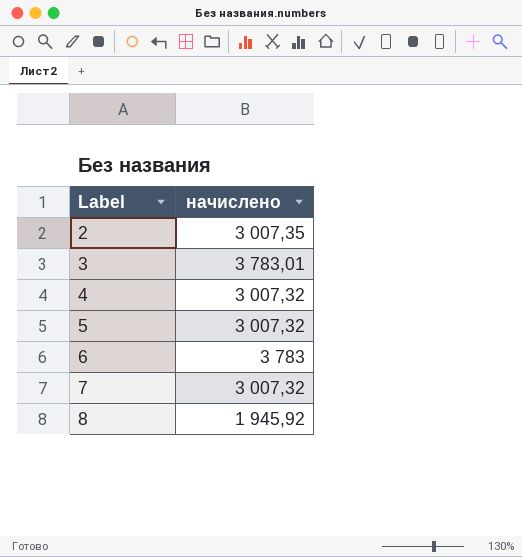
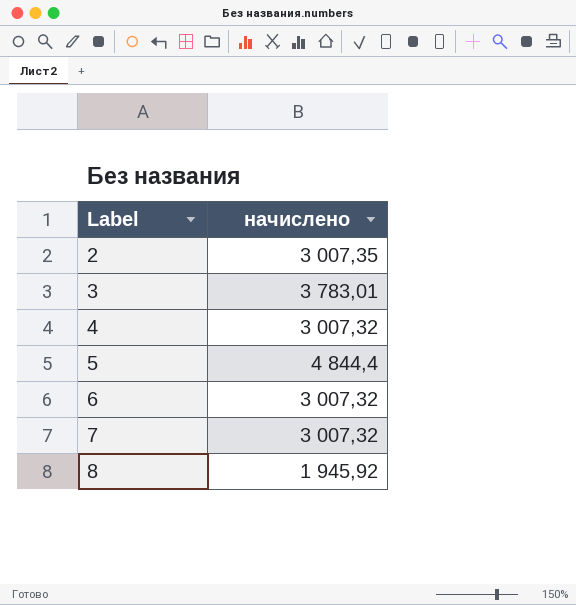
5 | начислено: 3 007,32 -> 4 844,4
6 | начислено: 3 783 -> 3 007,32

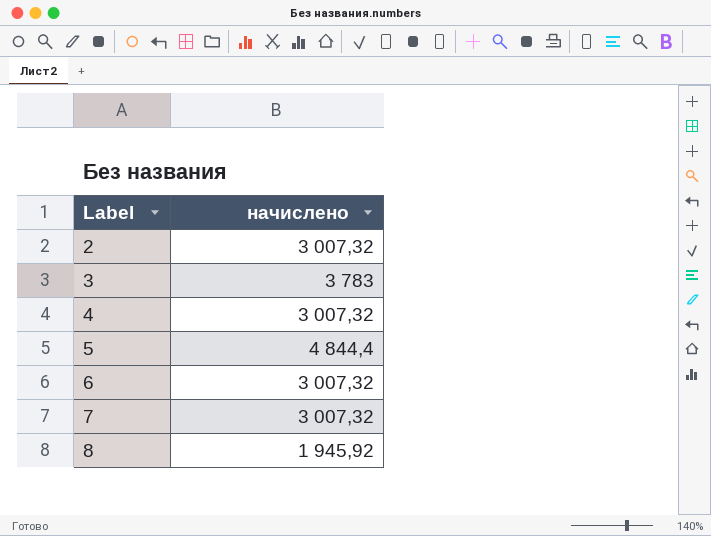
2 | начислено: 3 007,35 -> 3 007,32
3 | начислено: 3 783,01 -> 3 783

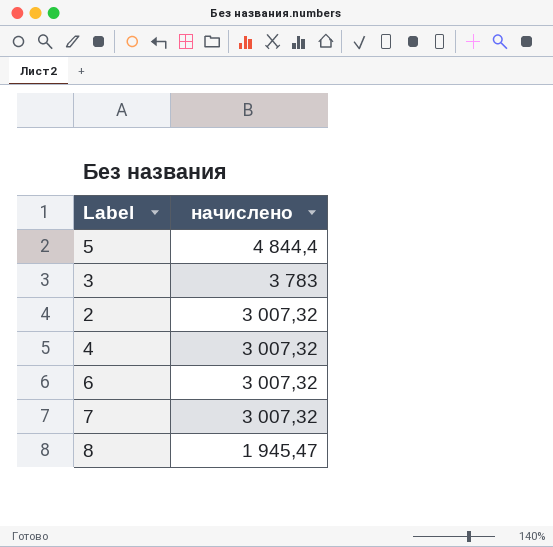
row order: Label ascending -> начислено descending
8 | начислено: 1 945,92 -> 1 945,47

